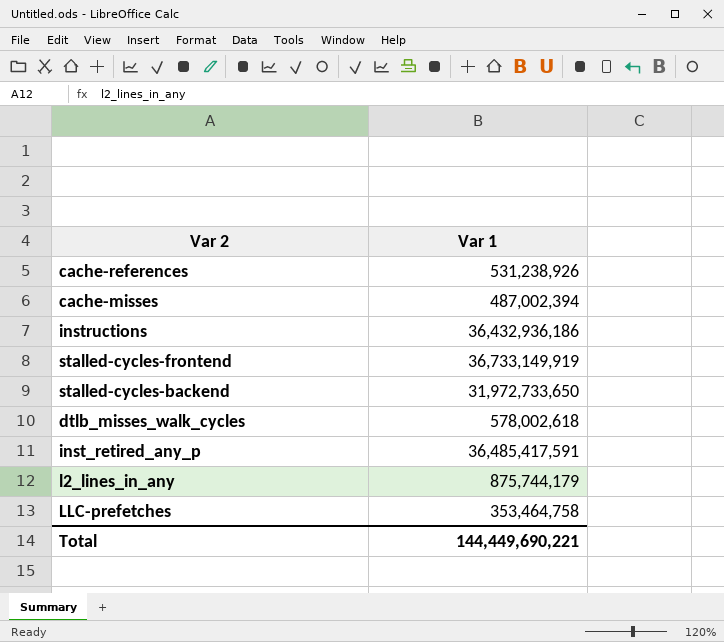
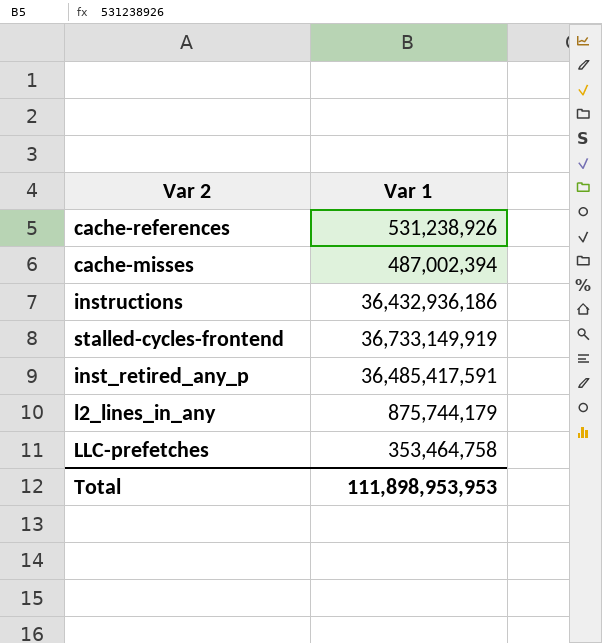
row stalled-cycles-backend: 31,972,733,650 -> none
row dtlb_misses_walk_cycles: 578,002,618 -> none
Total | Var 1: 144,449,690,221 -> 111,898,953,953

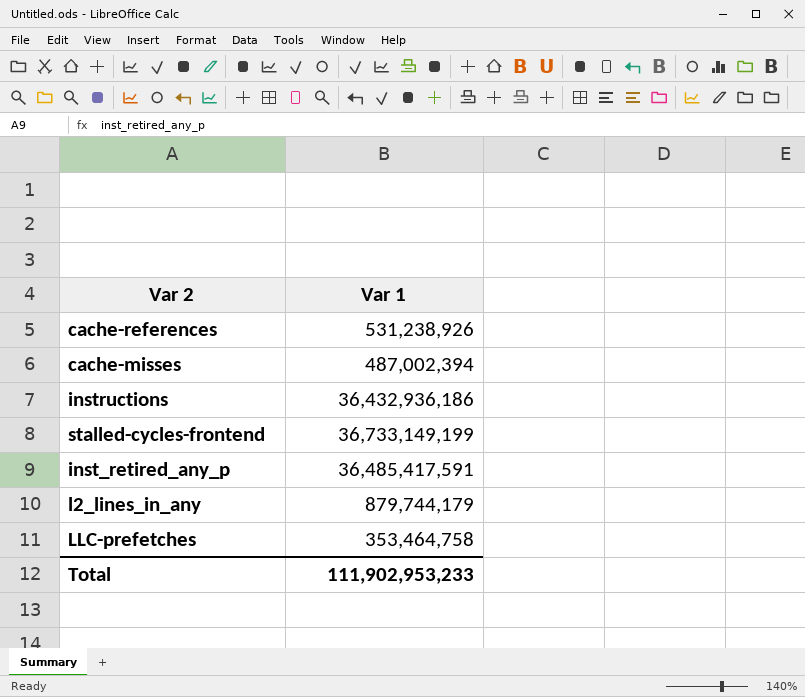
stalled-cycles-frontend | Var 1: 36,733,149,919 -> 36,733,149,199
l2_lines_in_any | Var 1: 875,744,179 -> 879,744,179
Total | Var 1: 111,898,953,953 -> 111,902,953,233

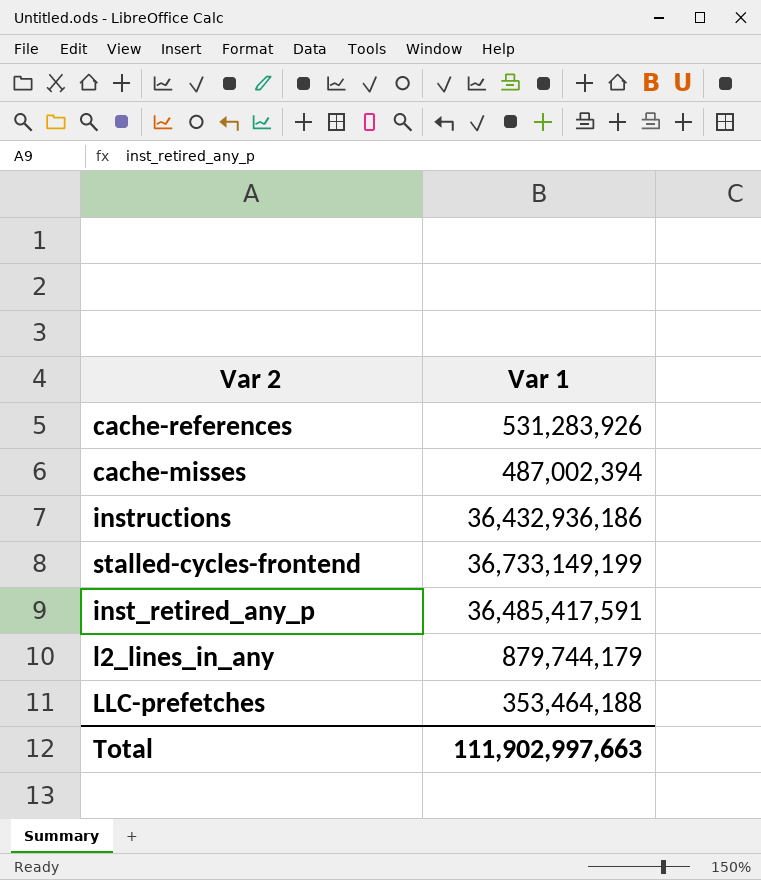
cache-references | Var 1: 531,238,926 -> 531,283,926
LLC-prefetches | Var 1: 353,464,758 -> 353,464,188
Total | Var 1: 111,902,953,233 -> 111,902,997,663

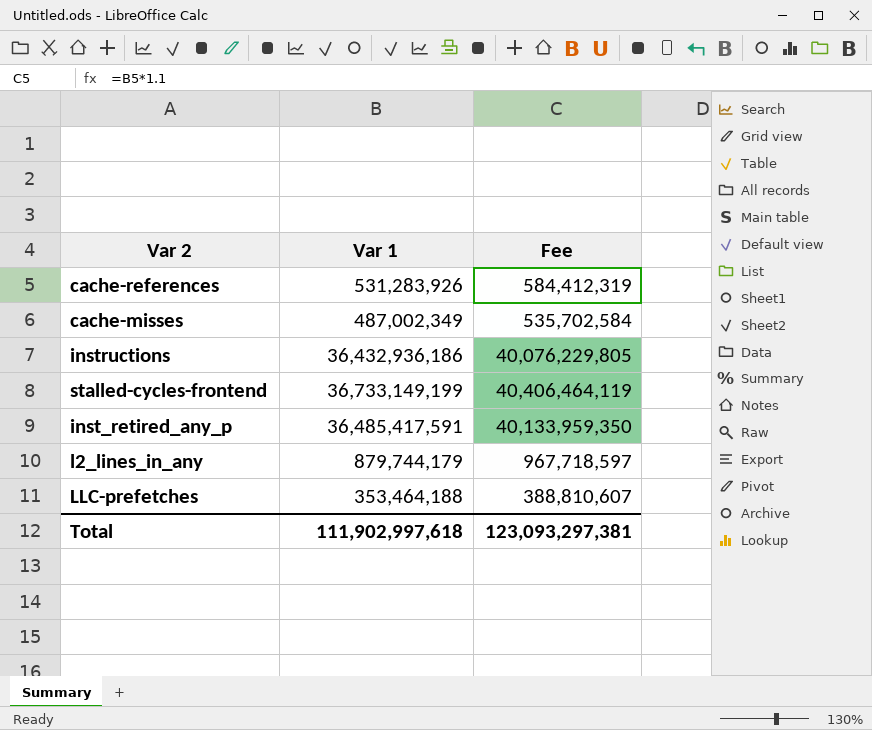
column Fee | formula: none -> [Var 1] * 1.1
cache-misses | Var 1: 487,002,394 -> 487,002,349
Total | Var 1: 111,902,997,663 -> 111,902,997,618

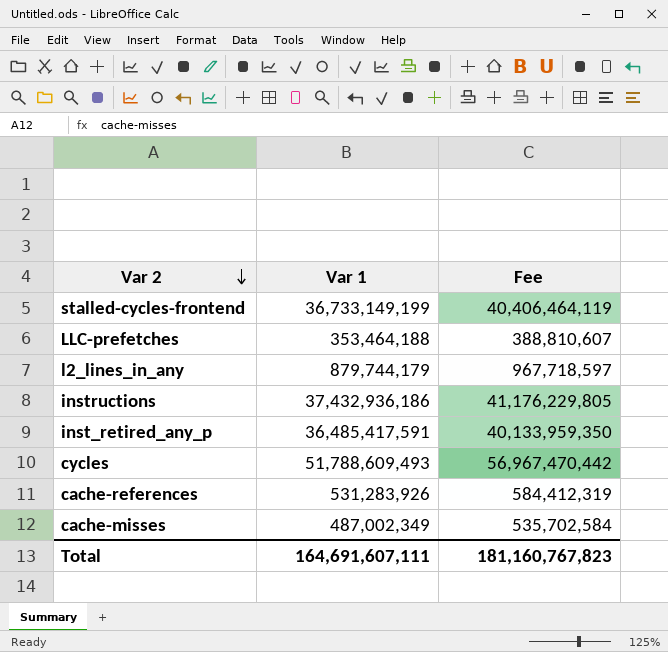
row order: none -> Var 2 descending
instructions | Var 1: 36,432,936,186 -> 37,432,936,186
instructions | Fee: 40,076,229,805 -> 41,176,229,805
row cycles: none -> 51,788,609,493 | 56,967,470,442
Total | Var 1: 111,902,997,618 -> 164,691,607,111
Total | Fee: 123,093,297,381 -> 181,160,767,823

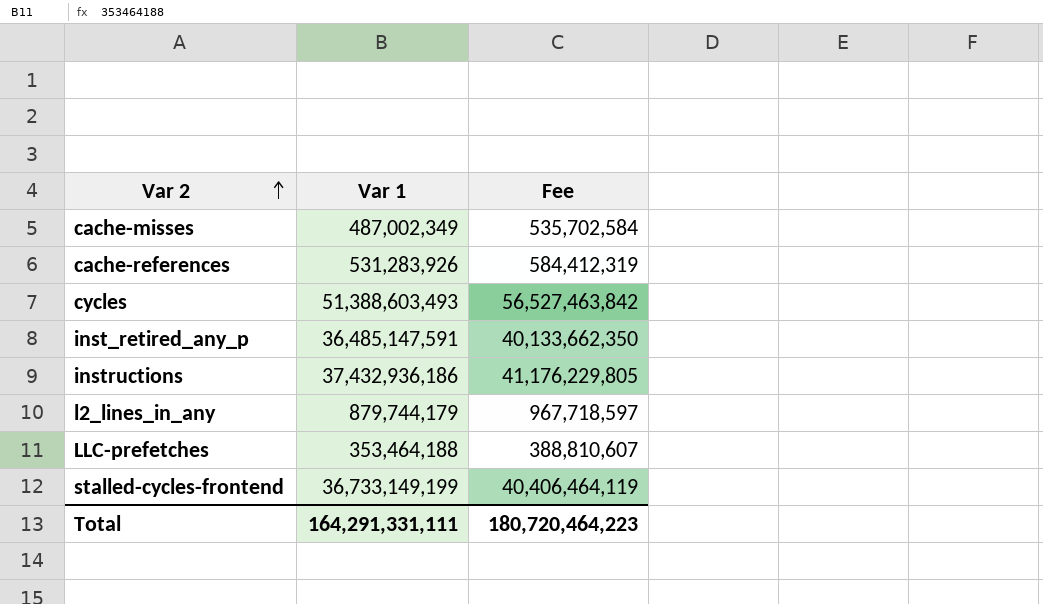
row order: Var 2 descending -> Var 2 ascending
cycles | Var 1: 51,788,609,493 -> 51,388,603,493
cycles | Fee: 56,967,470,442 -> 56,527,463,842
inst_retired_any_p | Var 1: 36,485,417,591 -> 36,485,147,591
inst_retired_any_p | Fee: 40,133,959,350 -> 40,133,662,350
Total | Var 1: 164,691,607,111 -> 164,291,331,111
Total | Fee: 181,160,767,823 -> 180,720,464,223

